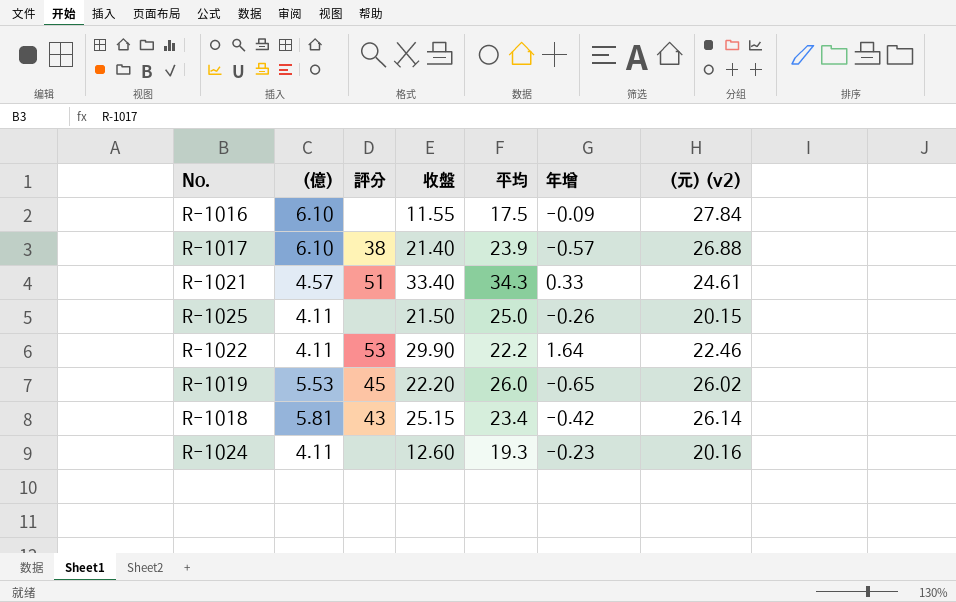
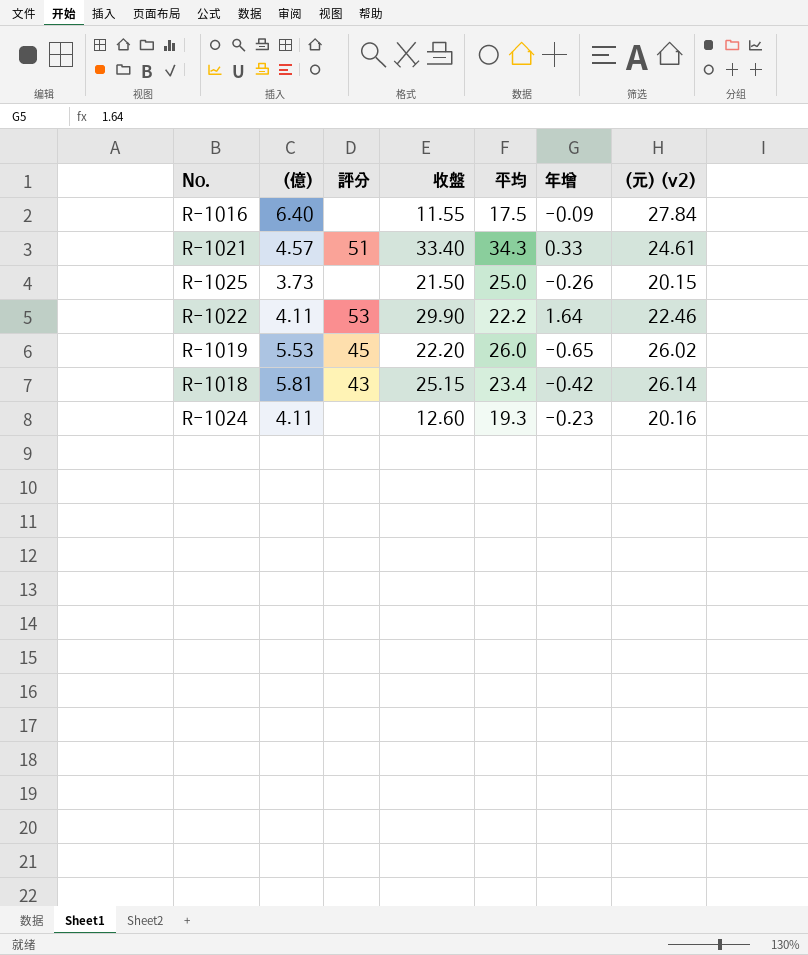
row R-1017: 6.10 | 38 | 21.40 | 23.9 | -0.57 | 26.88 -> none
R-1016 | (億): 6.10 -> 6.40
R-1025 | (億): 4.11 -> 3.73

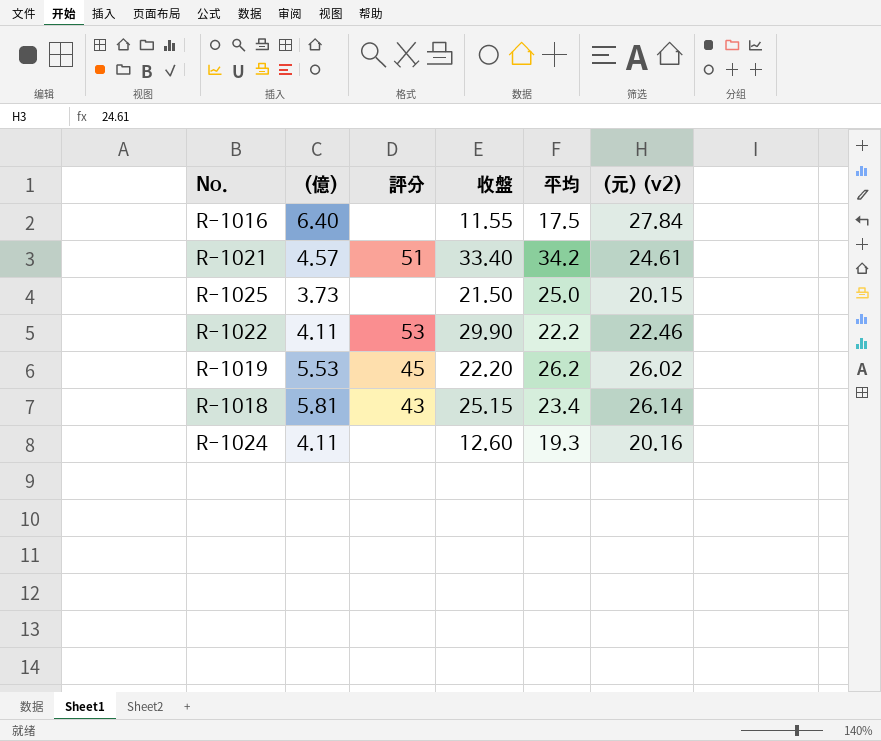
column 年增 | position: 6 -> none
R-1021 | 平均: 34.3 -> 34.2
R-1019 | 平均: 26.0 -> 26.2

